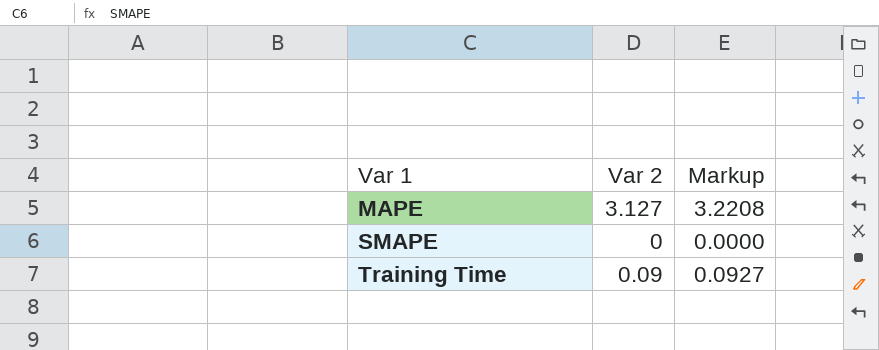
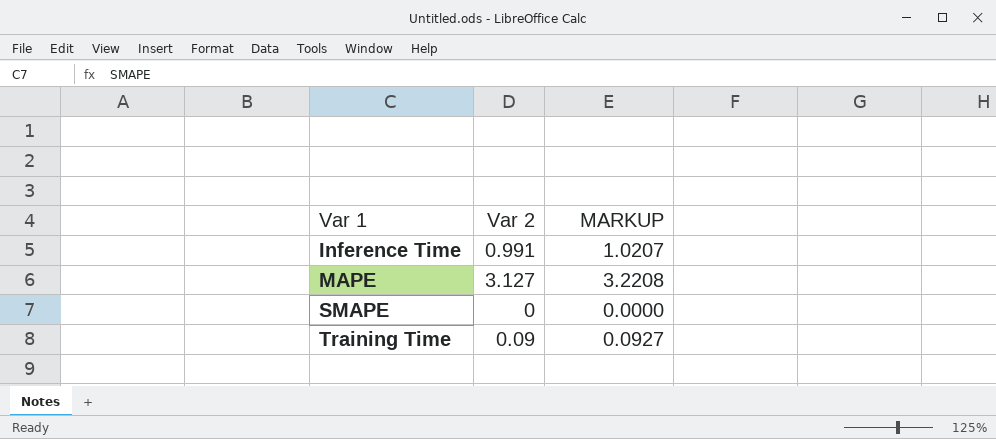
column name: Markup -> MARKUP
row Inference Time: none -> 0.991 | 1.0207

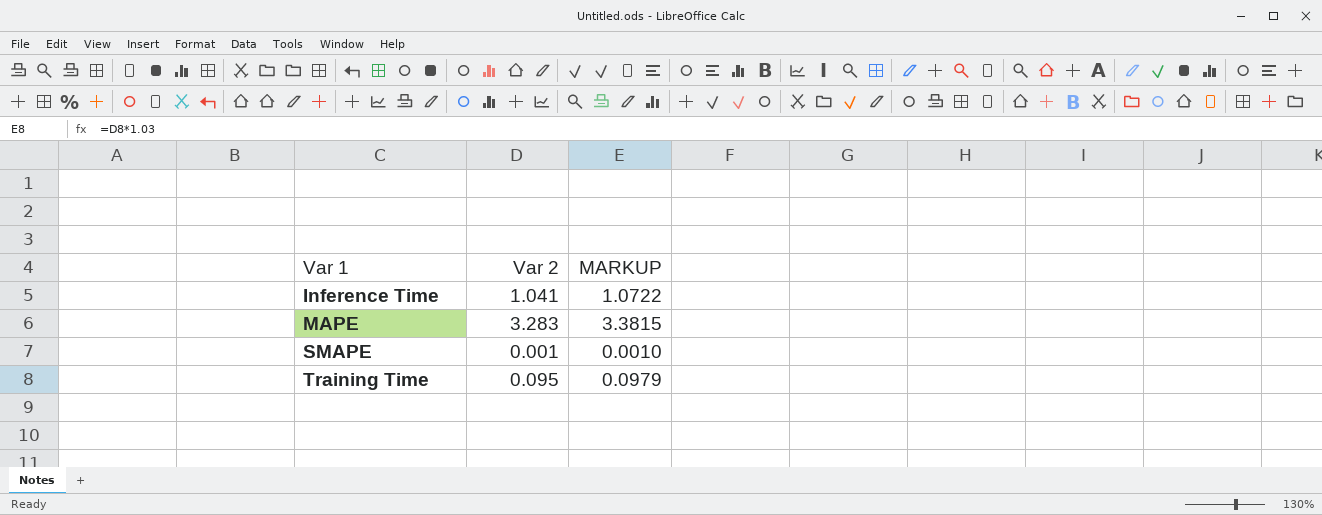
Inference Time | Var 2: 0.991 -> 1.041
Inference Time | MARKUP: 1.0207 -> 1.0722
MAPE | Var 2: 3.127 -> 3.283
MAPE | MARKUP: 3.2208 -> 3.3815
SMAPE | Var 2: 0 -> 0.001
SMAPE | MARKUP: 0.0000 -> 0.0010
Training Time | Var 2: 0.09 -> 0.095
Training Time | MARKUP: 0.0927 -> 0.0979

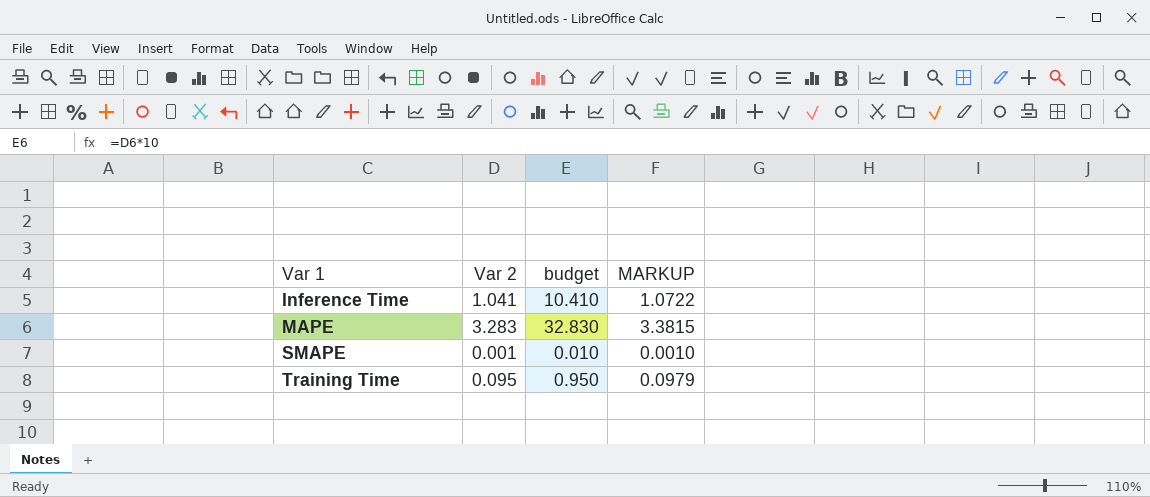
column budget | formula: none -> [Var 2] * 10

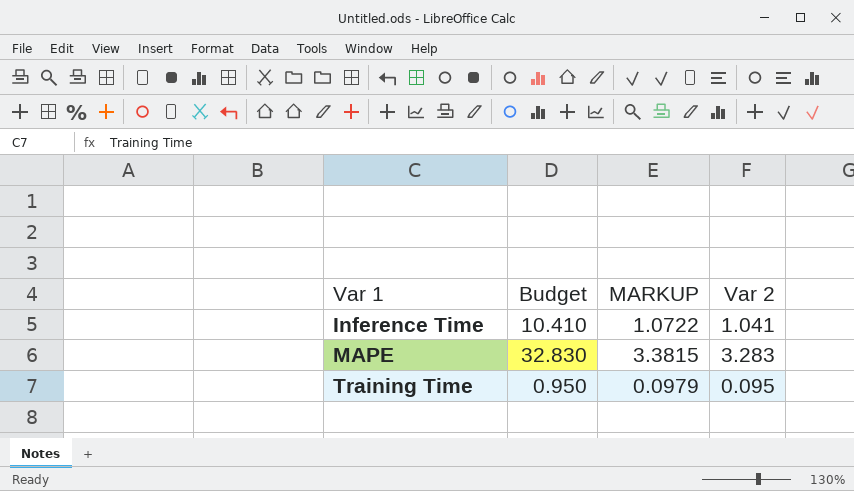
column name: budget -> Budget
column Var 2 | position: 2 -> 4
row SMAPE: 0.001 | 0.010 | 0.0010 -> none

